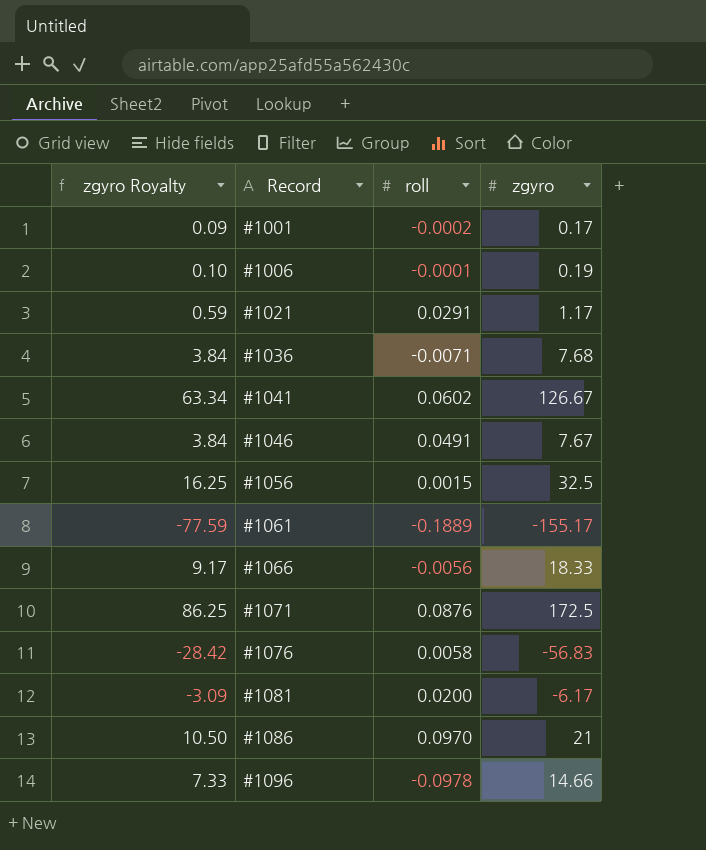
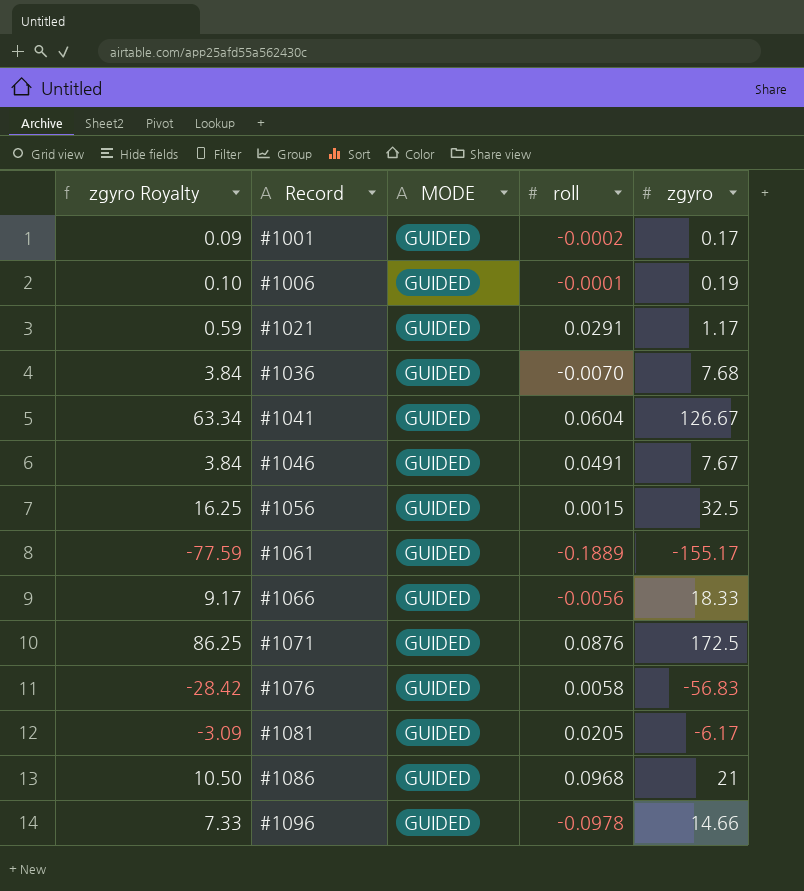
column MODE | position: none -> 3
#1036 | roll: -0.0071 -> -0.0070
#1041 | roll: 0.0602 -> 0.0604
#1081 | roll: 0.0200 -> 0.0205
#1086 | roll: 0.0970 -> 0.0968

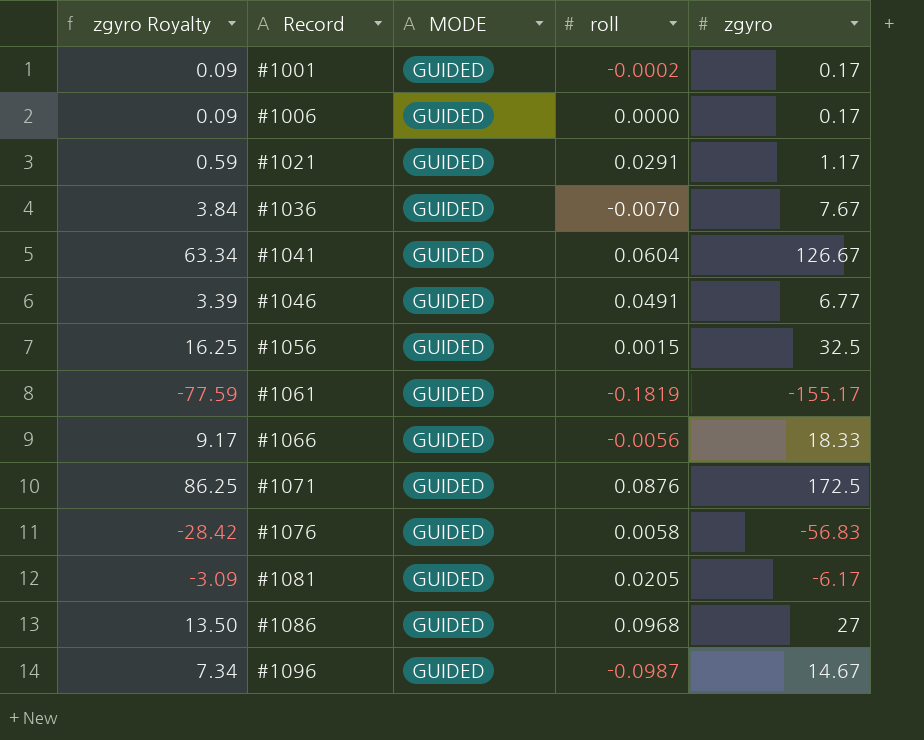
#1006 | zgyro Royalty: 0.10 -> 0.09
#1006 | roll: -0.0001 -> 0.0000
#1006 | zgyro: 0.19 -> 0.17
#1036 | zgyro: 7.68 -> 7.67
#1046 | zgyro Royalty: 3.84 -> 3.39
#1046 | zgyro: 7.67 -> 6.77
#1061 | roll: -0.1889 -> -0.1819
#1086 | zgyro Royalty: 10.50 -> 13.50
#1086 | zgyro: 21 -> 27
#1096 | zgyro Royalty: 7.33 -> 7.34
#1096 | roll: -0.0978 -> -0.0987
#1096 | zgyro: 14.66 -> 14.67

